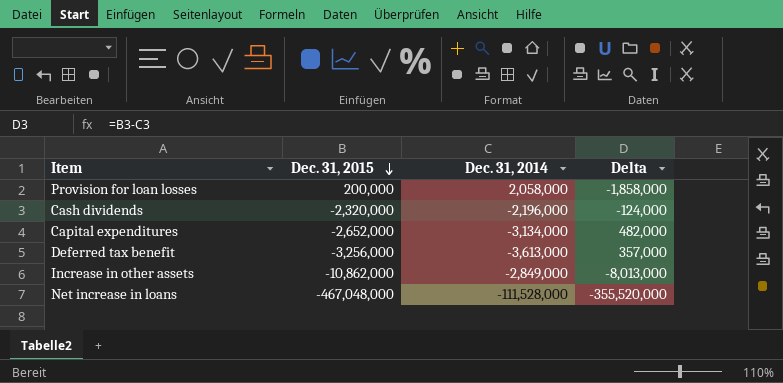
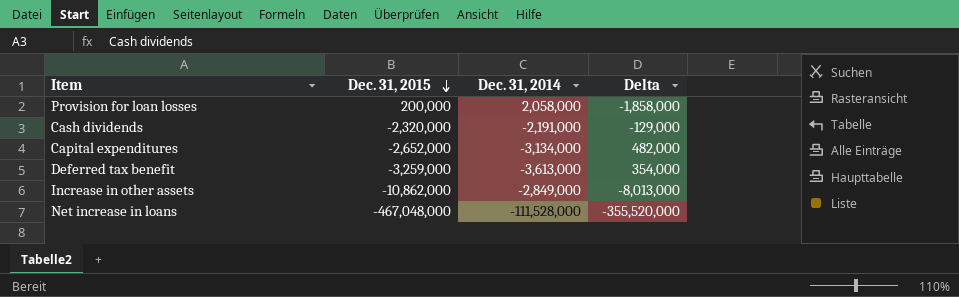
Cash dividends | Dec. 31, 2014: -2,196,000 -> -2,191,000
Cash dividends | Delta: -124,000 -> -129,000
Deferred tax benefit | Dec. 31, 2015: -3,256,000 -> -3,259,000
Deferred tax benefit | Delta: 357,000 -> 354,000

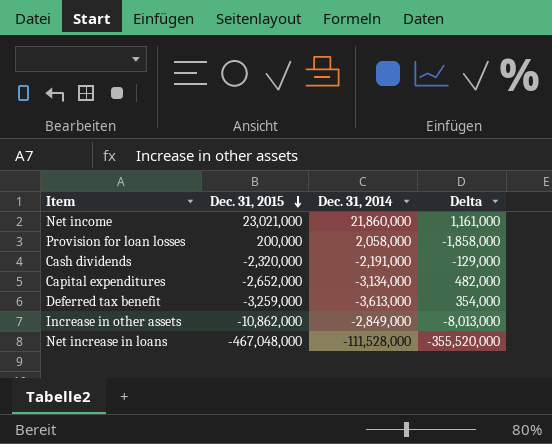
row Net income: none -> 23,021,000 | 21,860,000 | 1,161,000

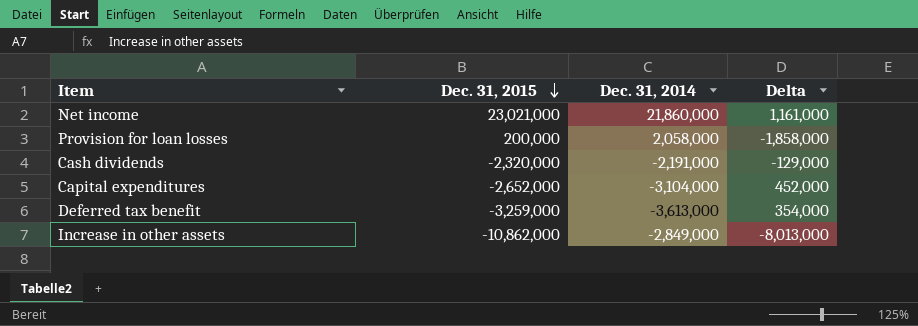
row Net increase in loans: -467,048,000 | -111,528,000 | -355,520,000 -> none
Capital expenditures | Dec. 31, 2014: -3,134,000 -> -3,104,000
Capital expenditures | Delta: 482,000 -> 452,000

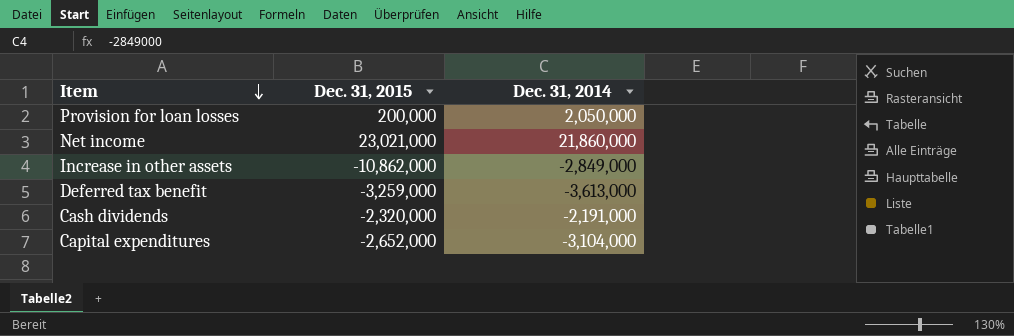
row order: Dec. 31, 2015 descending -> Item descending
column Delta | formula: [Dec. 31, 2015] - [Dec. 31, 2014] -> none
Provision for loan losses | Dec. 31, 2014: 2,058,000 -> 2,050,000

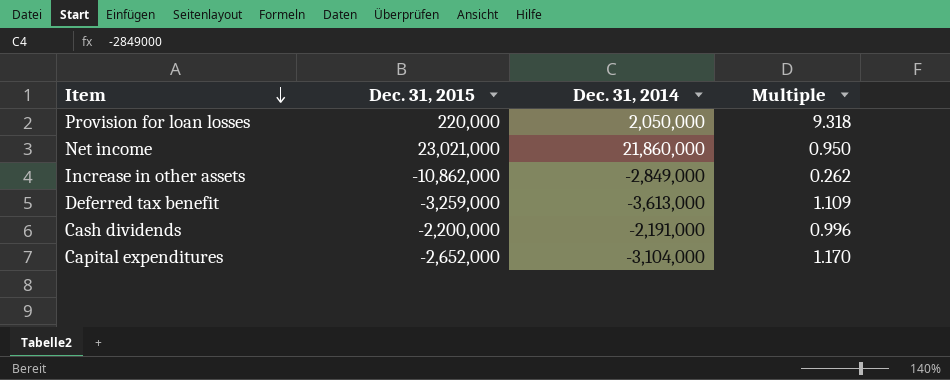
column Multiple | formula: none -> [Dec. 31, 2014] / [Dec. 31, 2015]
Provision for loan losses | Dec. 31, 2015: 200,000 -> 220,000
Cash dividends | Dec. 31, 2015: -2,320,000 -> -2,200,000

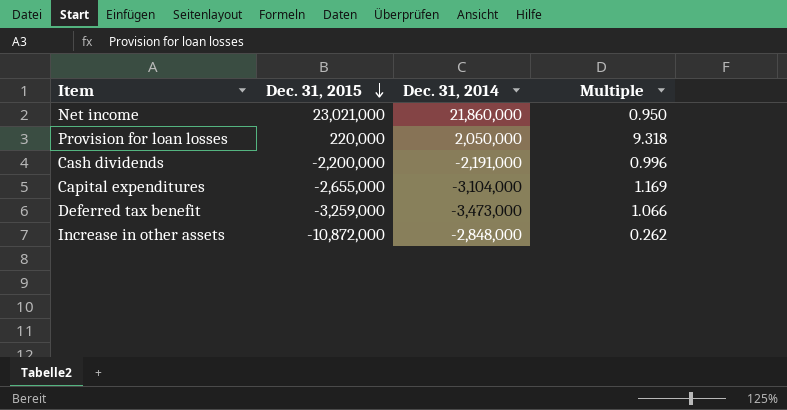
row order: Item descending -> Dec. 31, 2015 descending
Capital expenditures | Dec. 31, 2015: -2,652,000 -> -2,655,000
Capital expenditures | Multiple: 1.170 -> 1.169
Deferred tax benefit | Dec. 31, 2014: -3,613,000 -> -3,473,000
Deferred tax benefit | Multiple: 1.109 -> 1.066
Increase in other assets | Dec. 31, 2015: -10,862,000 -> -10,872,000
Increase in other assets | Dec. 31, 2014: -2,849,000 -> -2,848,000

